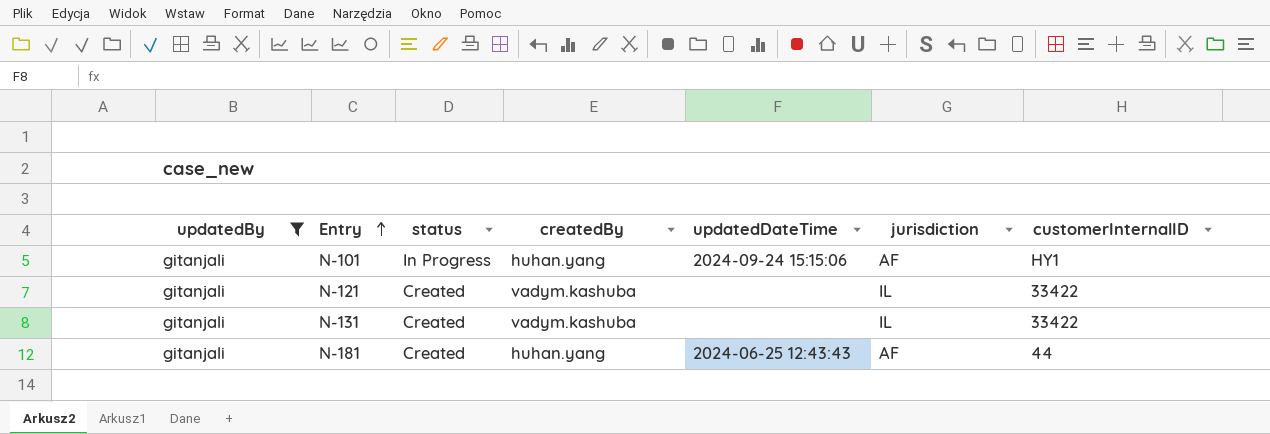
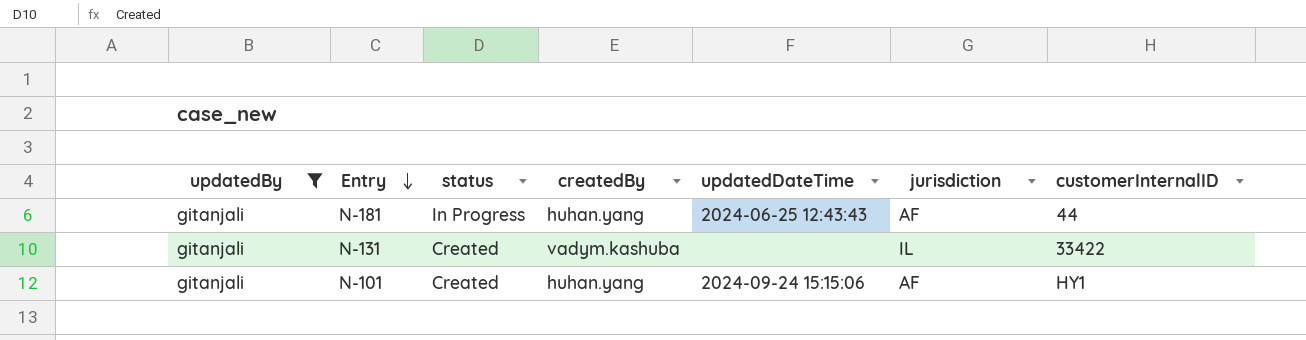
row order: Entry ascending -> Entry descending
row N-121: gitanjali | Created | vadym.kashuba | none | IL | 33422 -> none
N-181 | status: Created -> In Progress
N-101 | status: In Progress -> Created

